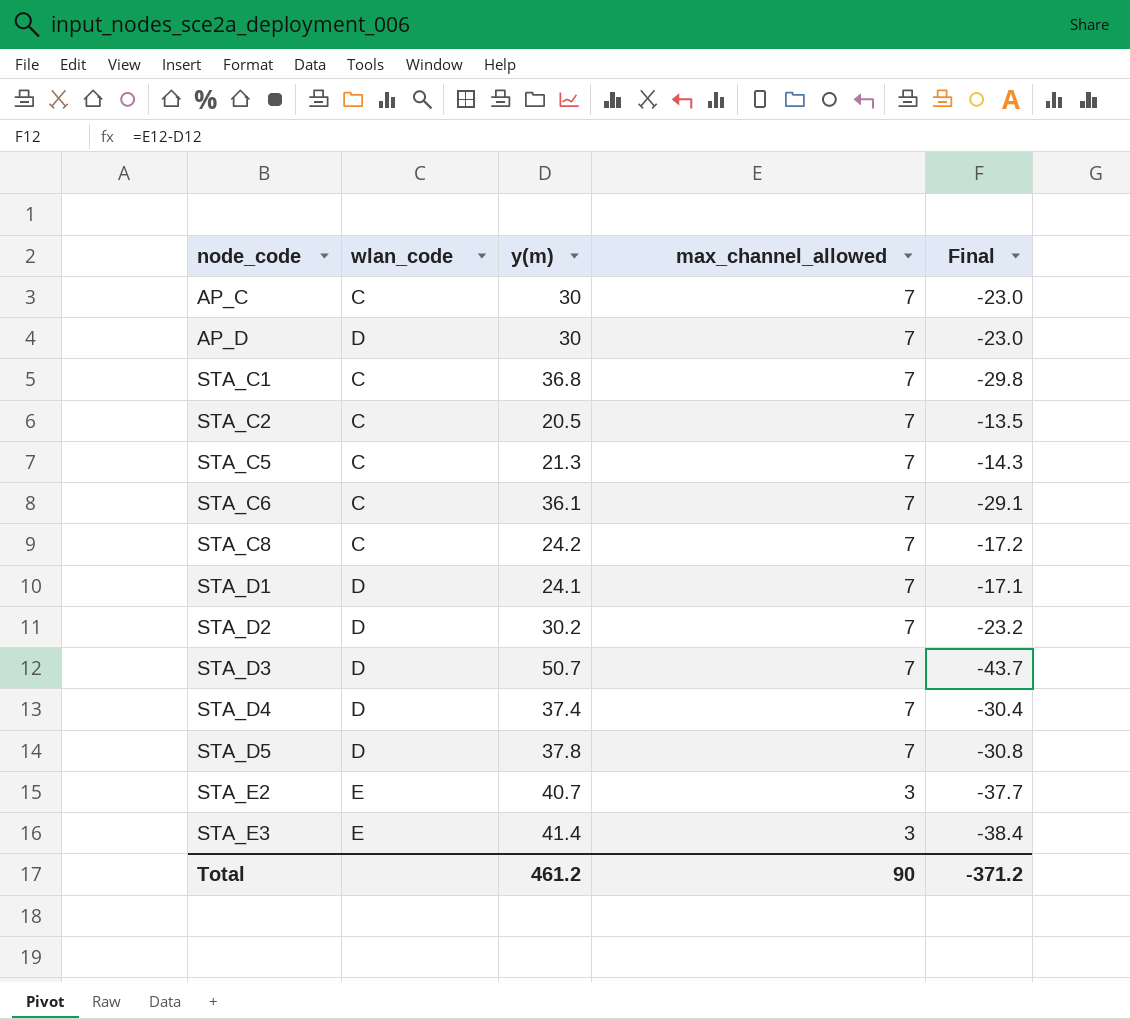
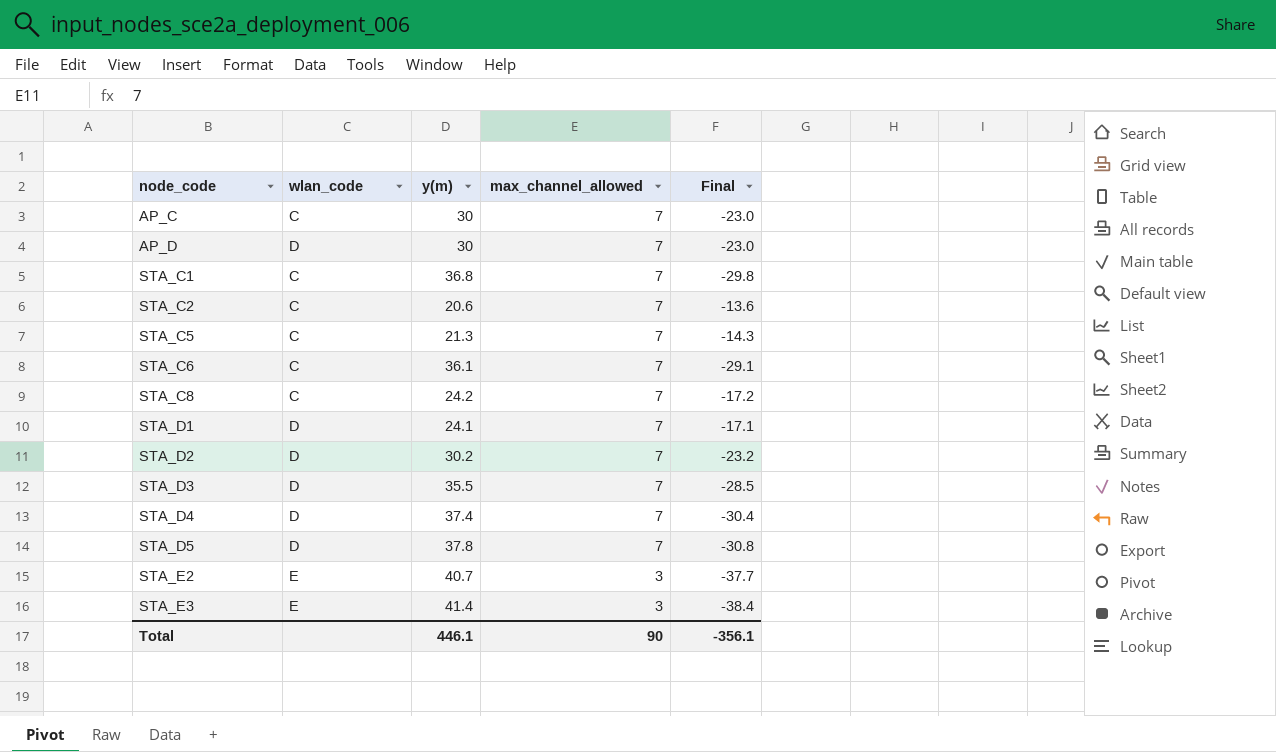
STA_C2 | y(m): 20.5 -> 20.6
STA_C2 | Final: -13.5 -> -13.6
STA_D3 | y(m): 50.7 -> 35.5
STA_D3 | Final: -43.7 -> -28.5
Total | y(m): 461.2 -> 446.1
Total | Final: -371.2 -> -356.1

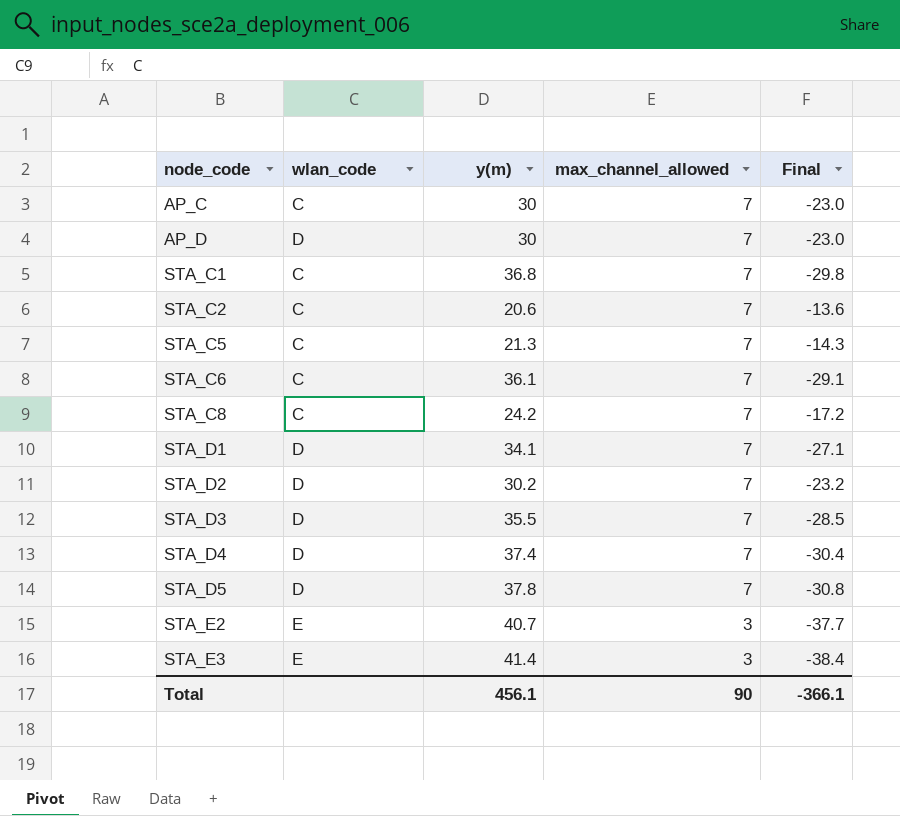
STA_D1 | y(m): 24.1 -> 34.1
STA_D1 | Final: -17.1 -> -27.1
Total | y(m): 446.1 -> 456.1
Total | Final: -356.1 -> -366.1

